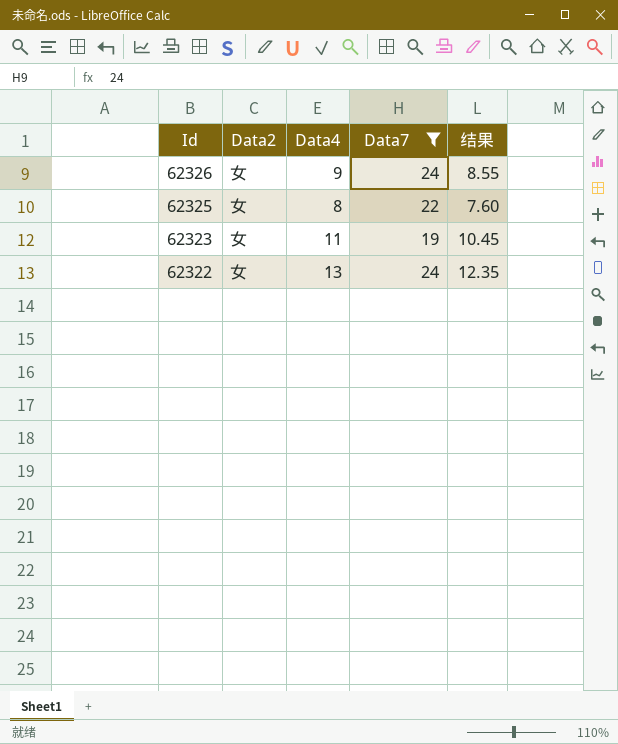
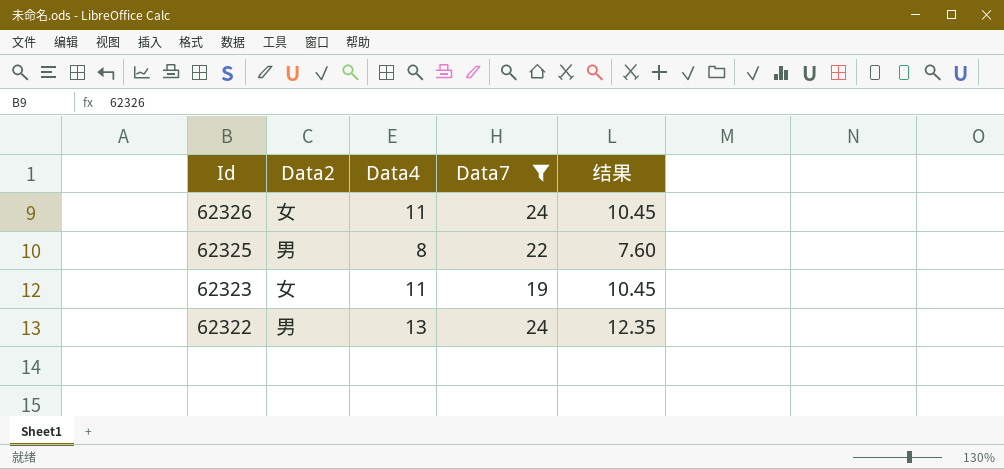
62326 | Data4: 9 -> 11
62326 | 结果: 8.55 -> 10.45
62325 | Data2: 女 -> 男
62322 | Data2: 女 -> 男

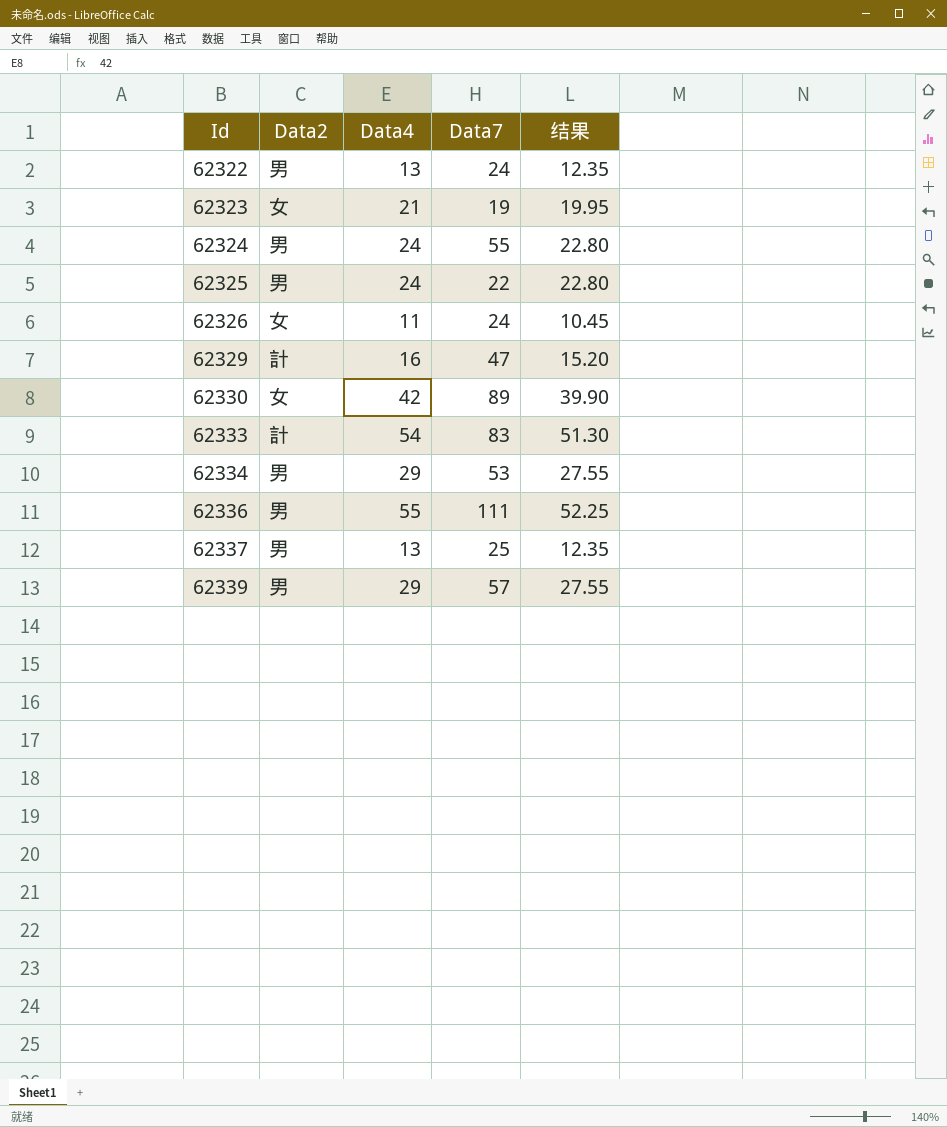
filter: Data7 <= 24 -> none
row order: Id descending -> Id ascending
62323 | Data4: 11 -> 21
62323 | 结果: 10.45 -> 19.95
62325 | Data4: 8 -> 24
62325 | 结果: 7.60 -> 22.80

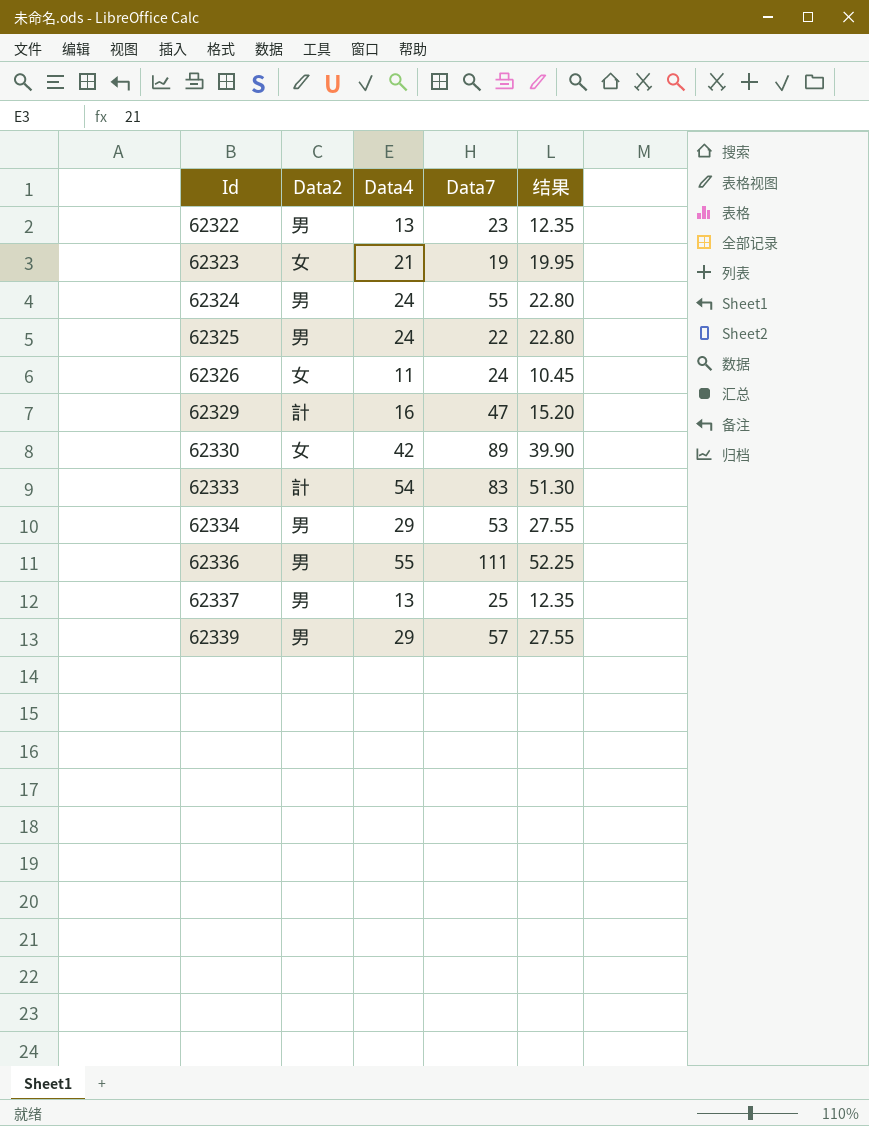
62322 | Data7: 24 -> 23

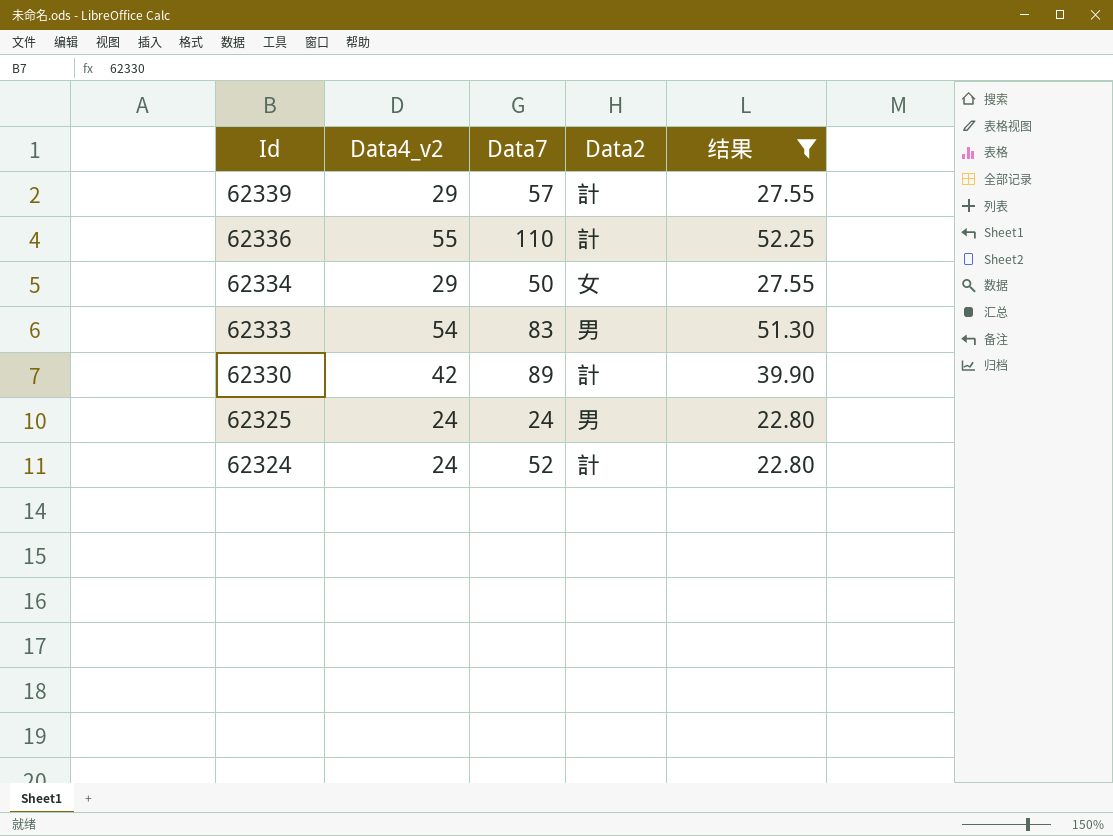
filter: none -> 结果 >= 22.80
row order: Id ascending -> Id descending
column name: Data4 -> Data4_v2
column Data2 | position: 2 -> 4
62339 | Data2: 男 -> 計
62336 | Data7: 111 -> 110
62336 | Data2: 男 -> 計
62334 | Data7: 53 -> 50
62334 | Data2: 男 -> 女
62333 | Data2: 計 -> 男
62330 | Data2: 女 -> 計
62325 | Data7: 22 -> 24
62324 | Data7: 55 -> 52
62324 | Data2: 男 -> 計

